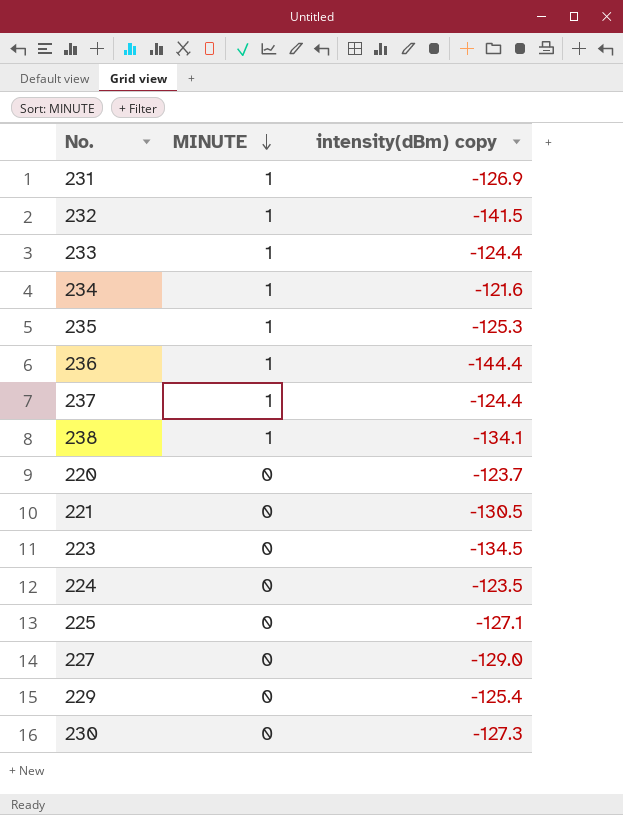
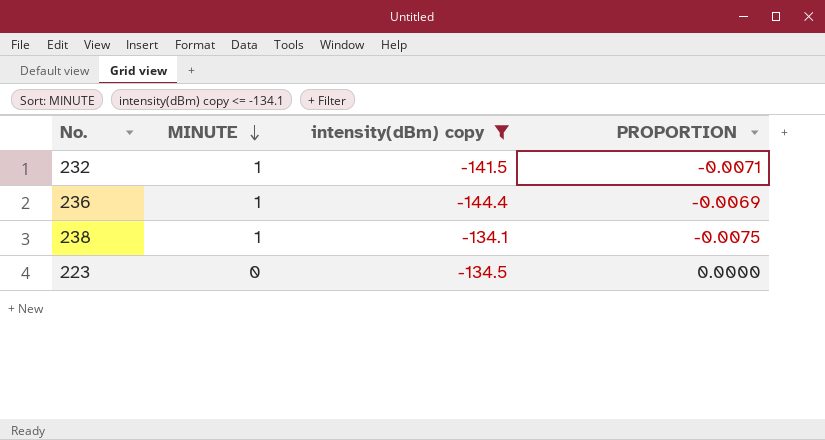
filter: none -> intensity(dBm) copy <= -134.1
column PROPORTION | formula: none -> [MINUTE] / [intensity(dBm) copy]

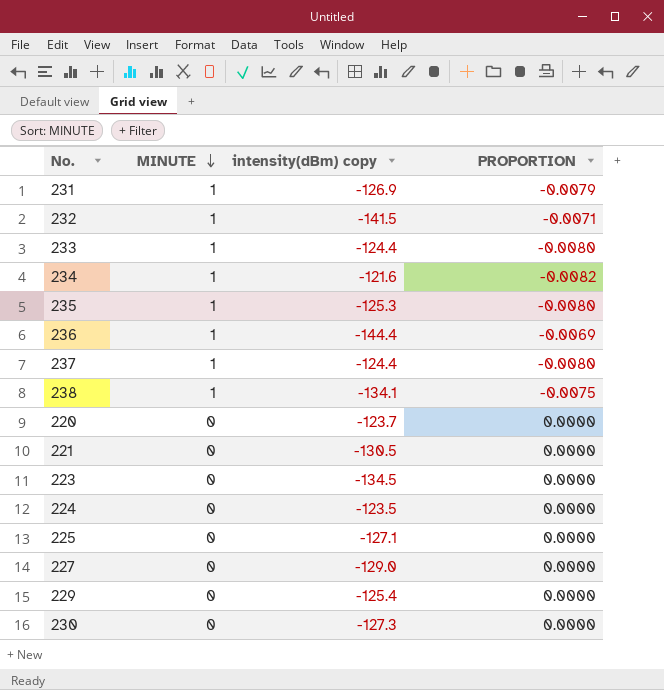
filter: intensity(dBm) copy <= -134.1 -> none

